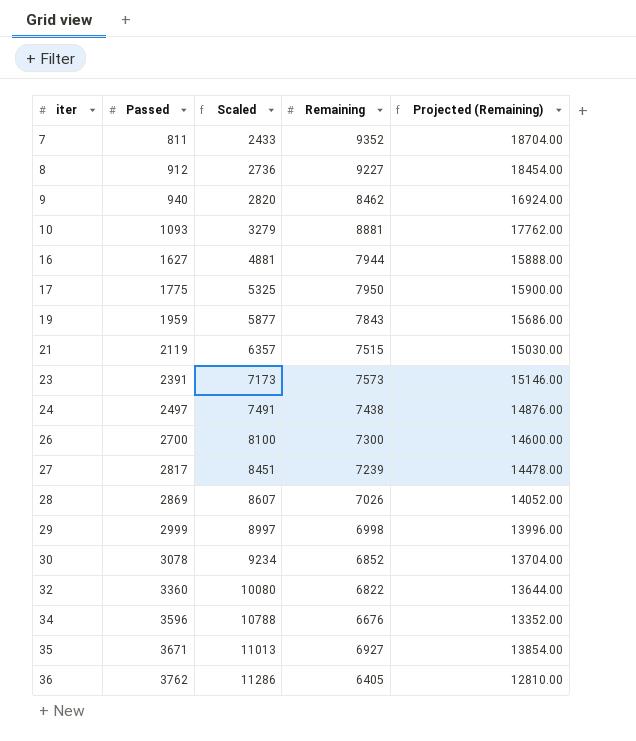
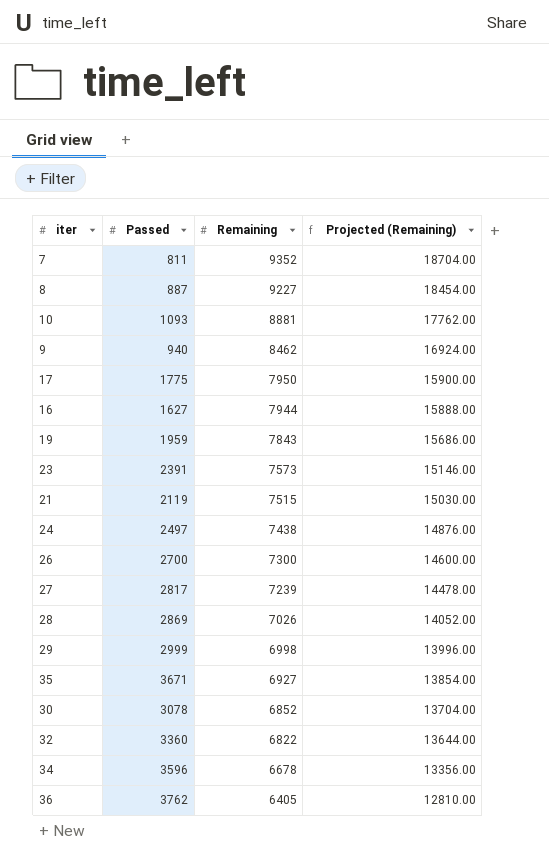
row order: iter ascending -> Remaining descending
column Scaled | formula: [Passed] * 3 -> none
8 | Passed: 912 -> 887
34 | Remaining: 6676 -> 6678
34 | Projected (Remaining): 13352.00 -> 13356.00

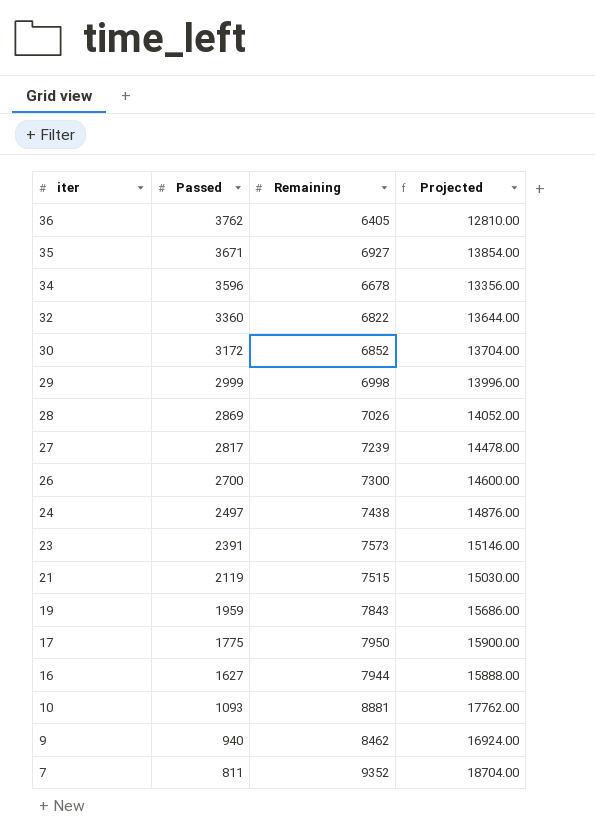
row order: Remaining descending -> iter descending
column name: Projected (Remaining) -> Projected
row 8: 887 | 9227 | 18454.00 -> none
30 | Passed: 3078 -> 3172

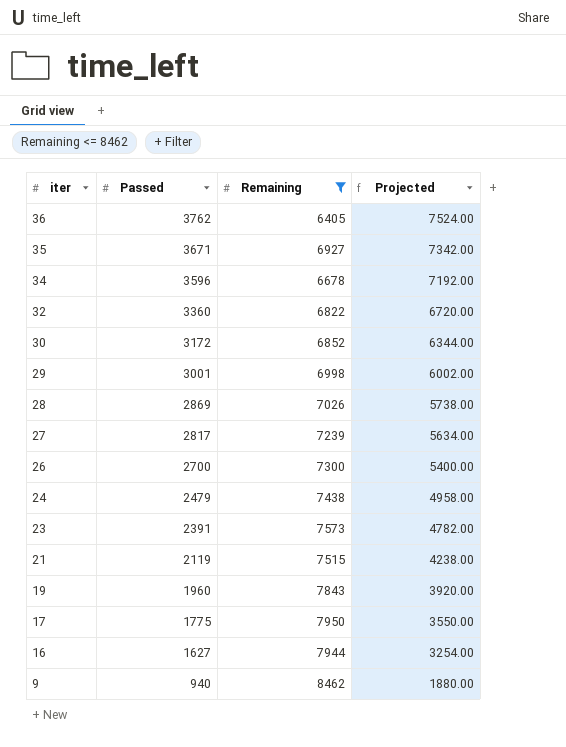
filter: none -> Remaining <= 8462
column Projected | formula: [Remaining] * 2 -> [Passed] * 2
29 | Passed: 2999 -> 3001
24 | Passed: 2497 -> 2479
19 | Passed: 1959 -> 1960

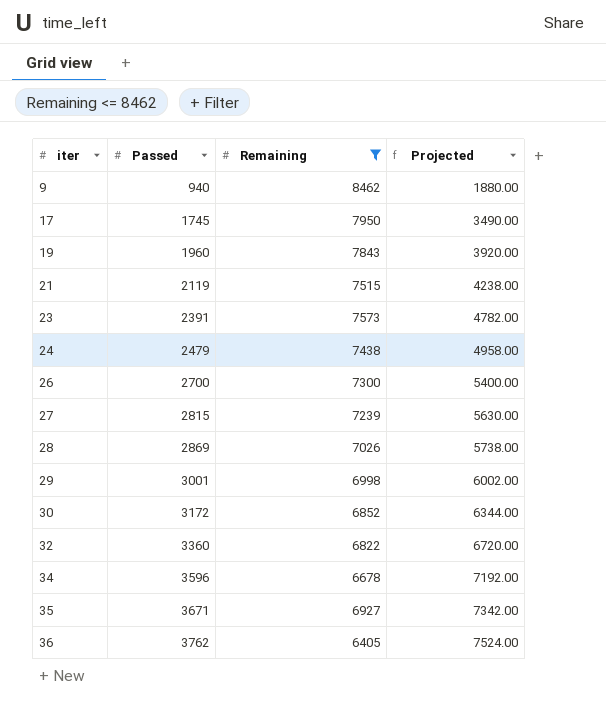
row order: iter descending -> iter ascending
row 16: 1627 | 7944 | 3254.00 -> none
17 | Passed: 1775 -> 1745
17 | Projected: 3550.00 -> 3490.00
27 | Passed: 2817 -> 2815
27 | Projected: 5634.00 -> 5630.00

